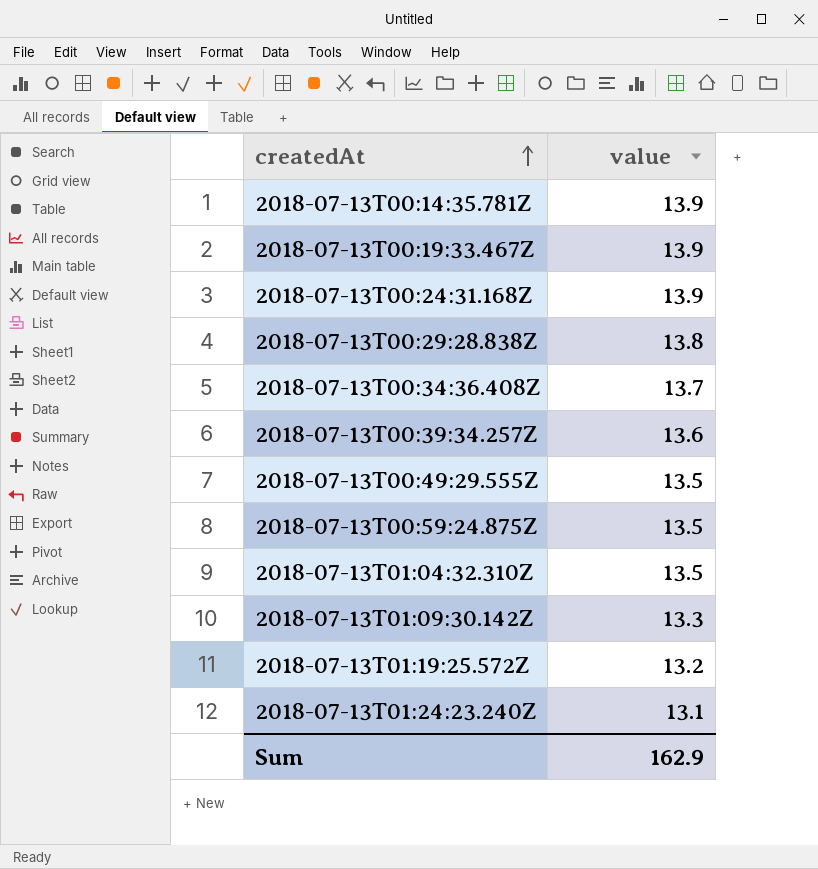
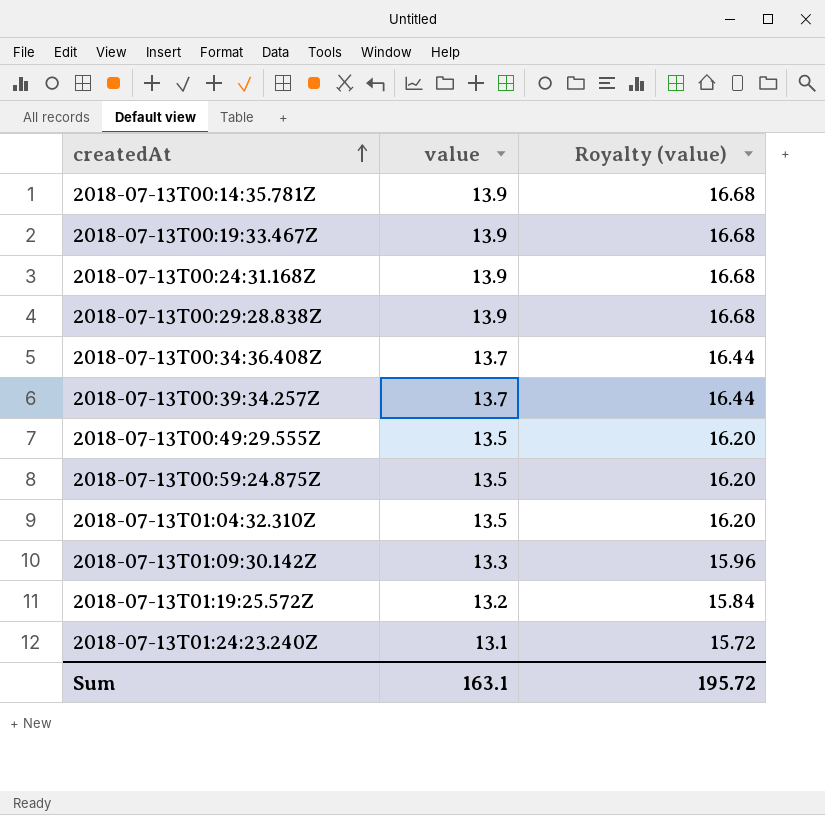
column Royalty (value) | formula: none -> [value] * 1.2
2018-07-13T00:29:28.838Z | value: 13.8 -> 13.9
2018-07-13T00:39:34.257Z | value: 13.6 -> 13.7
Sum | value: 162.9 -> 163.1

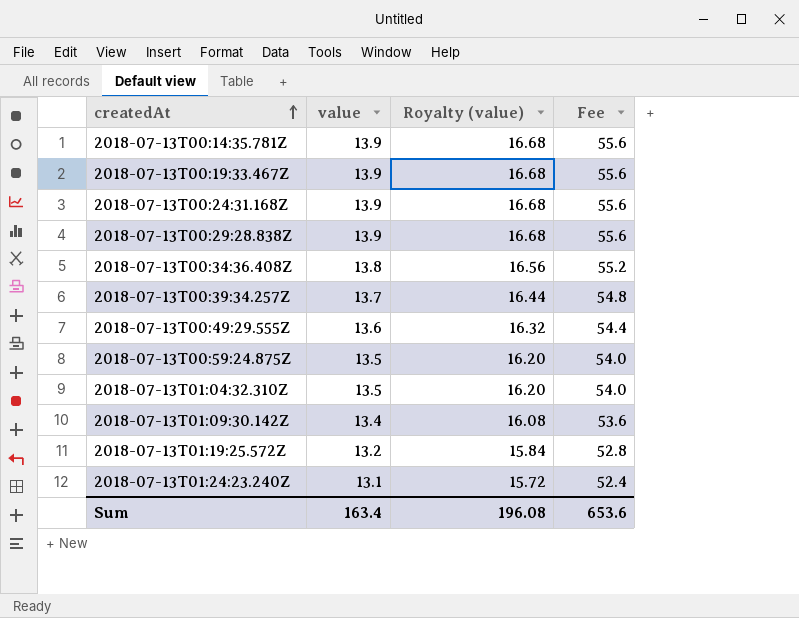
column Fee | formula: none -> [value] * 4
2018-07-13T00:34:36.408Z | value: 13.7 -> 13.8
2018-07-13T00:34:36.408Z | Royalty (value): 16.44 -> 16.56
2018-07-13T00:49:29.555Z | value: 13.5 -> 13.6
2018-07-13T00:49:29.555Z | Royalty (value): 16.20 -> 16.32
2018-07-13T01:09:30.142Z | value: 13.3 -> 13.4
2018-07-13T01:09:30.142Z | Royalty (value): 15.96 -> 16.08
Sum | value: 163.1 -> 163.4
Sum | Royalty (value): 195.72 -> 196.08

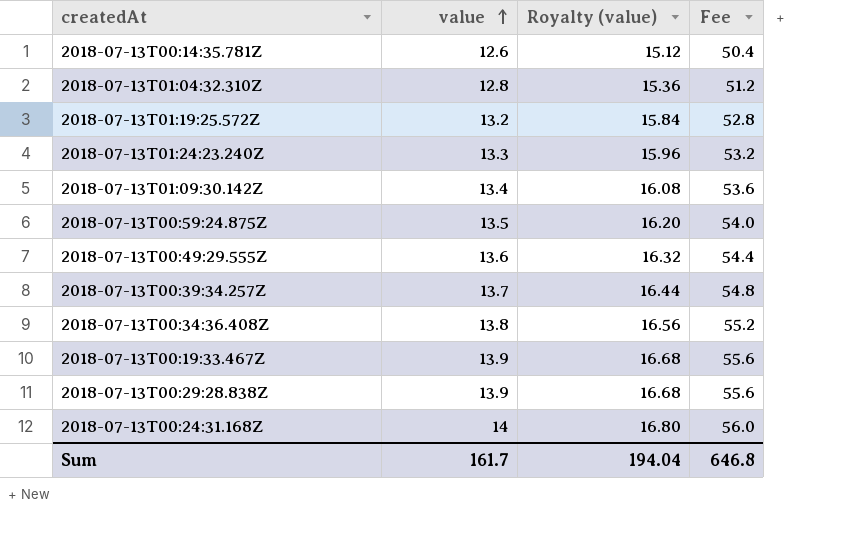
row order: createdAt ascending -> value ascending
2018-07-13T00:14:35.781Z | value: 13.9 -> 12.6
2018-07-13T00:14:35.781Z | Royalty (value): 16.68 -> 15.12
2018-07-13T00:14:35.781Z | Fee: 55.6 -> 50.4
2018-07-13T01:04:32.310Z | value: 13.5 -> 12.8
2018-07-13T01:04:32.310Z | Royalty (value): 16.20 -> 15.36
2018-07-13T01:04:32.310Z | Fee: 54.0 -> 51.2
2018-07-13T01:24:23.240Z | value: 13.1 -> 13.3
2018-07-13T01:24:23.240Z | Royalty (value): 15.72 -> 15.96
2018-07-13T01:24:23.240Z | Fee: 52.4 -> 53.2
2018-07-13T00:24:31.168Z | value: 13.9 -> 14
2018-07-13T00:24:31.168Z | Royalty (value): 16.68 -> 16.80
2018-07-13T00:24:31.168Z | Fee: 55.6 -> 56.0
Sum | value: 163.4 -> 161.7
Sum | Royalty (value): 196.08 -> 194.04
Sum | Fee: 653.6 -> 646.8

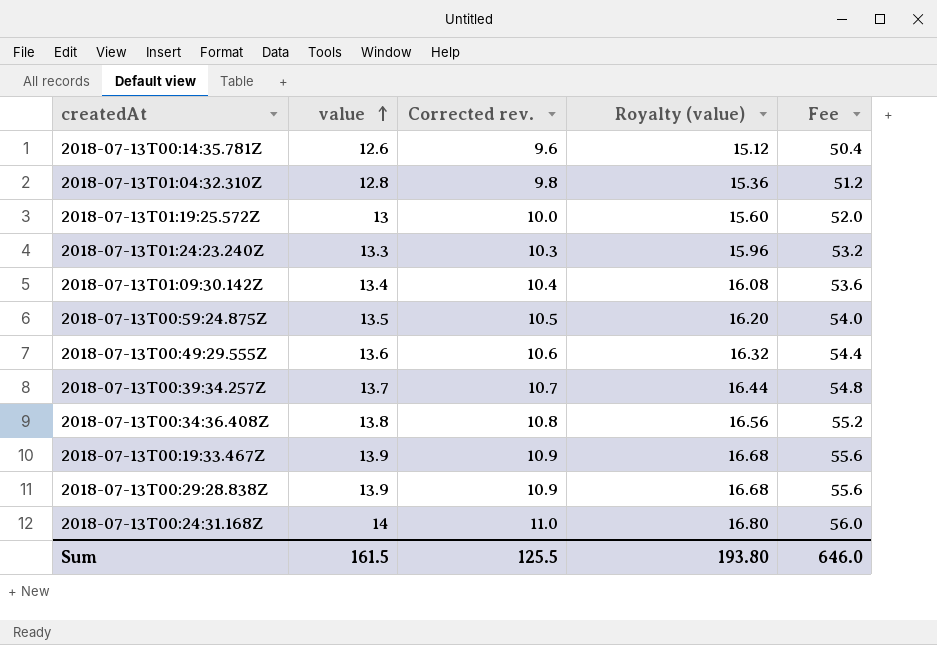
column Corrected rev. | formula: none -> [value] - 3
2018-07-13T01:19:25.572Z | value: 13.2 -> 13
2018-07-13T01:19:25.572Z | Royalty (value): 15.84 -> 15.60
2018-07-13T01:19:25.572Z | Fee: 52.8 -> 52.0
Sum | value: 161.7 -> 161.5
Sum | Royalty (value): 194.04 -> 193.80
Sum | Fee: 646.8 -> 646.0

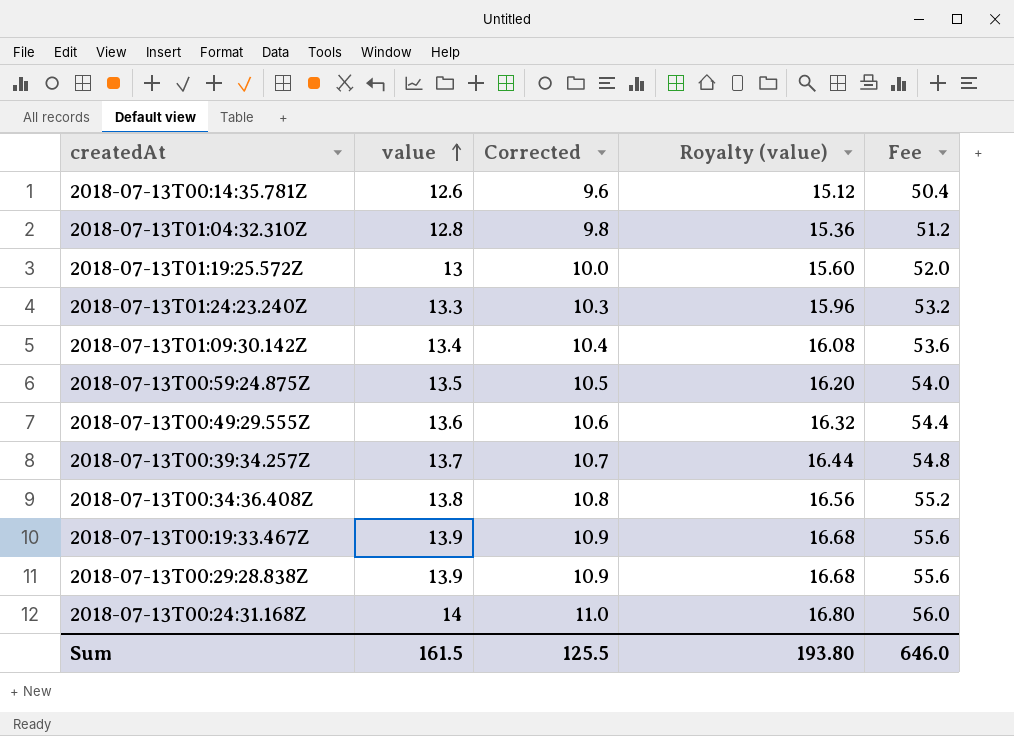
column name: Corrected rev. -> Corrected

